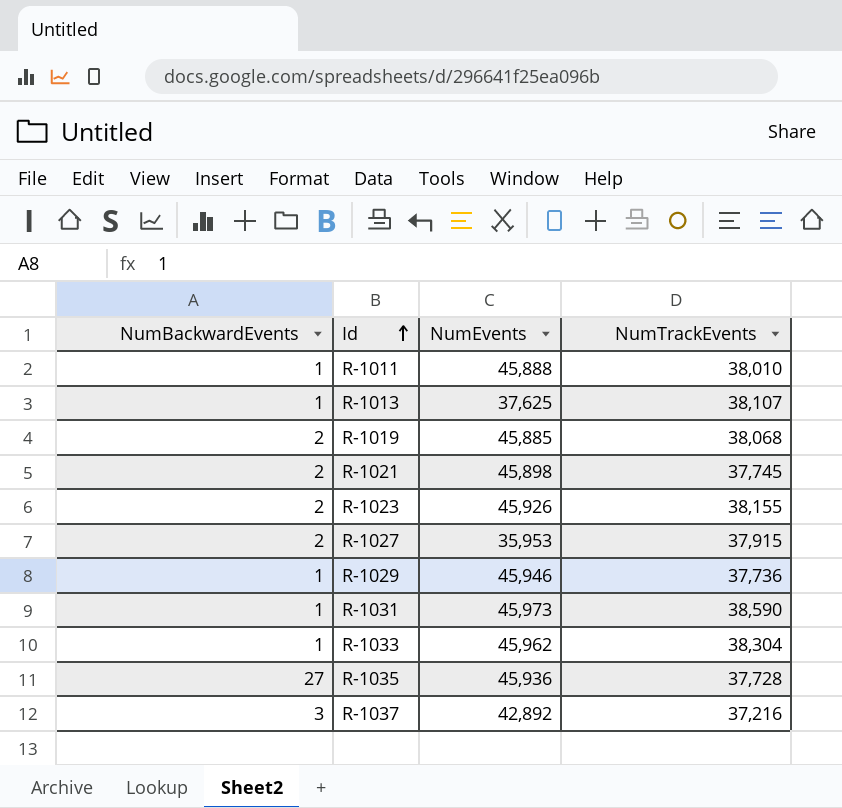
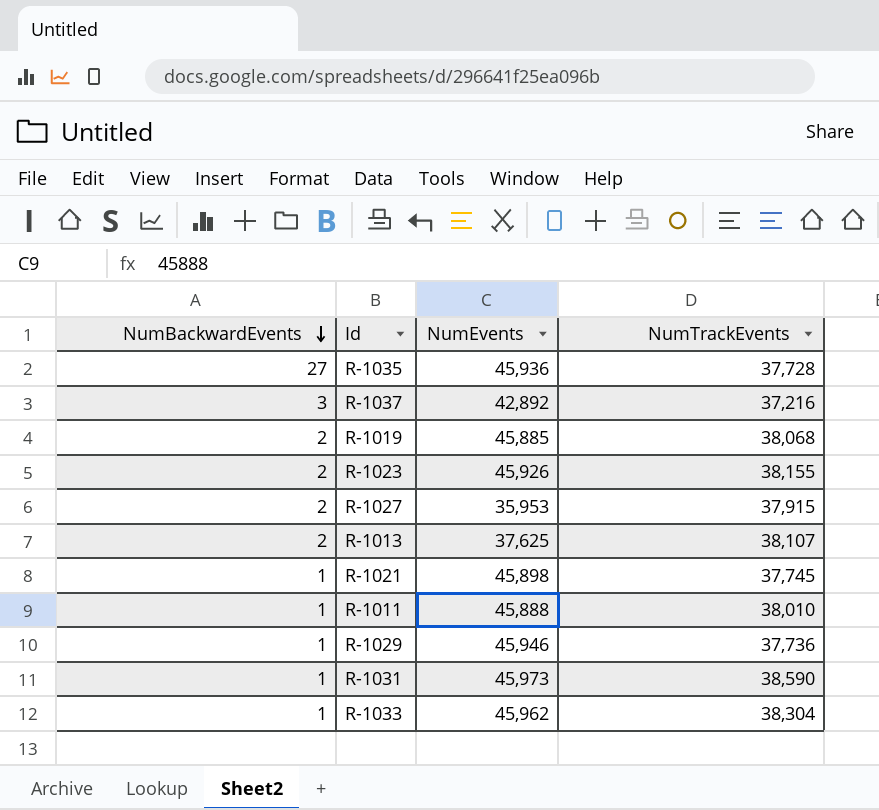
row order: Id ascending -> NumBackwardEvents descending
R-1013 | NumBackwardEvents: 1 -> 2
R-1021 | NumBackwardEvents: 2 -> 1

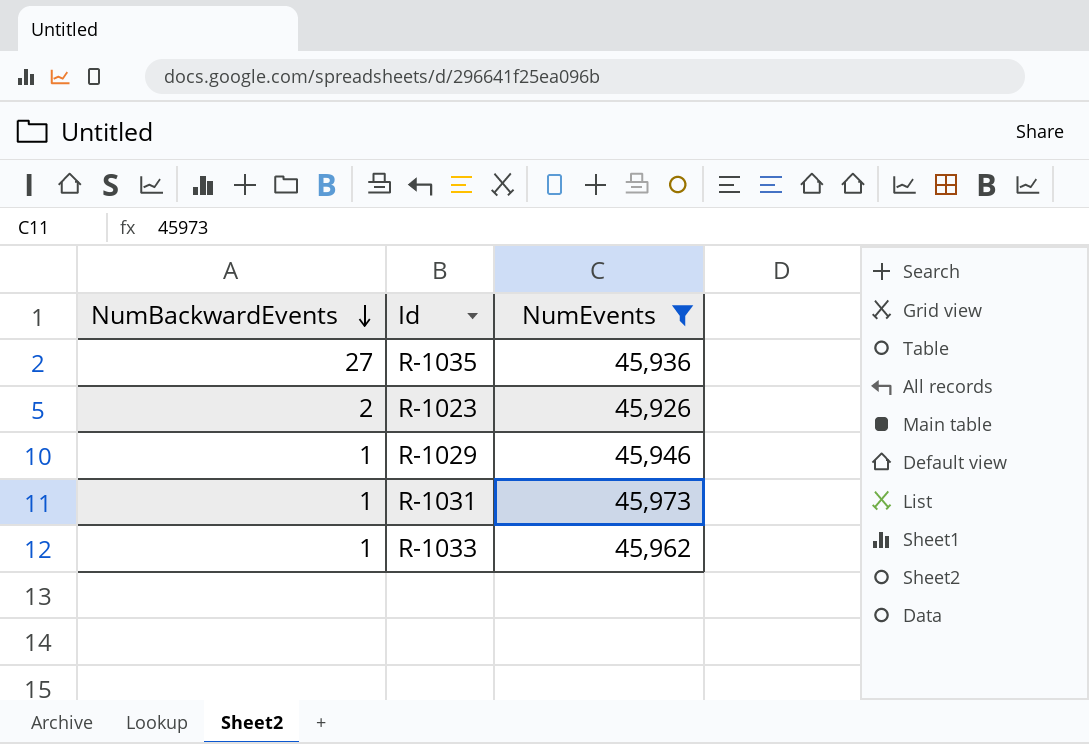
filter: none -> NumEvents >= 45,926
column NumTrackEvents | position: 4 -> none

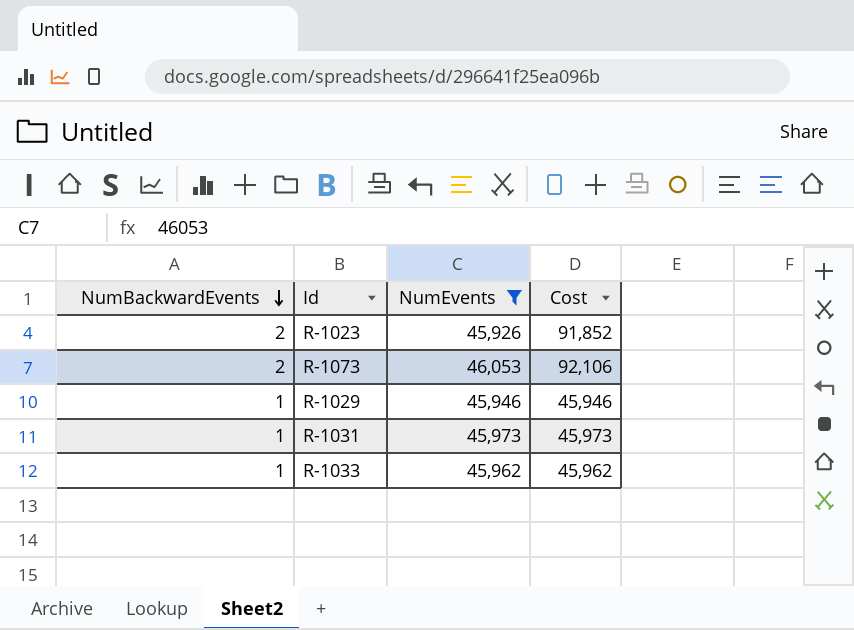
column Cost | formula: none -> [NumBackwardEvents] * [NumEvents]
row R-1035: 27 | 45,936 -> none
row R-1073: none -> 2 | 46,053 | 92,106

